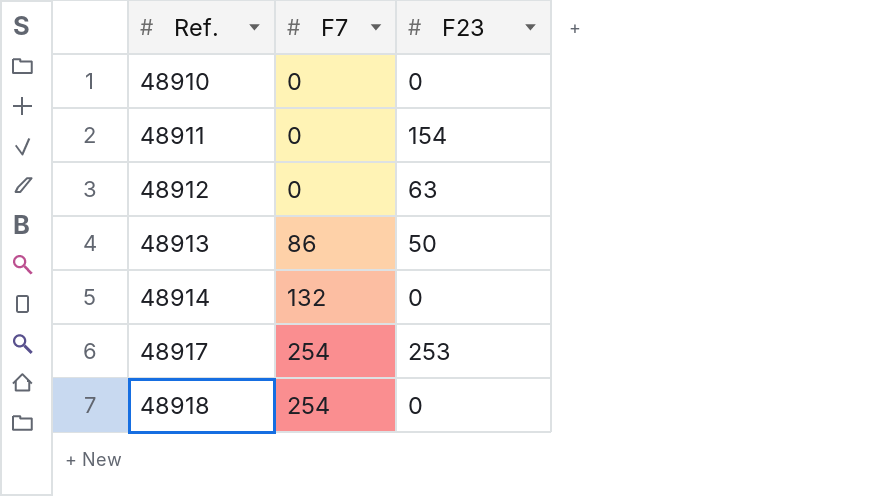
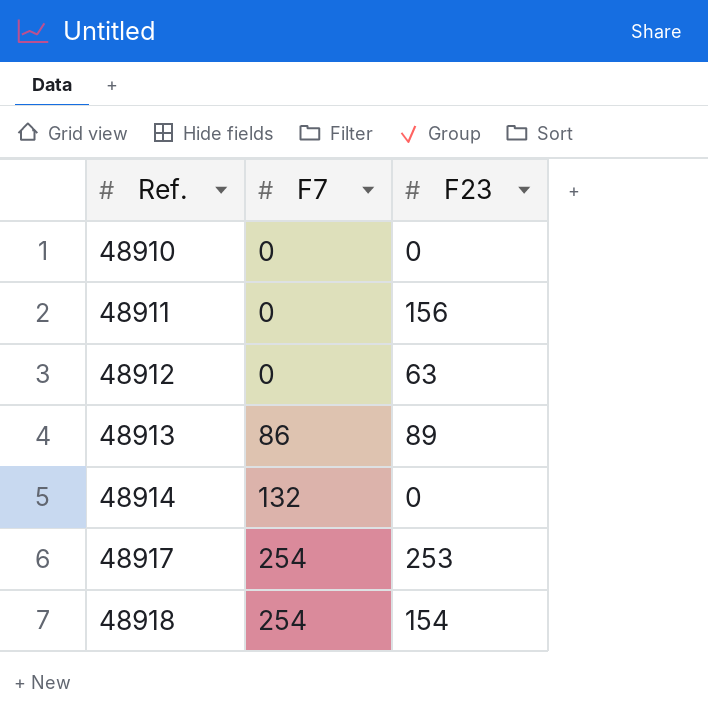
48911 | F23: 154 -> 156
48913 | F23: 50 -> 89
48918 | F23: 0 -> 154

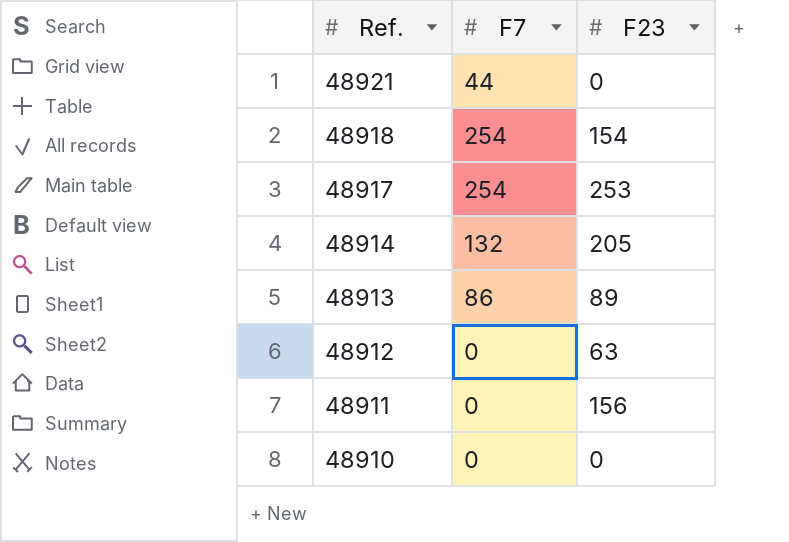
row order: Ref. ascending -> Ref. descending
row 48921: none -> 44 | 0
48914 | F23: 0 -> 205

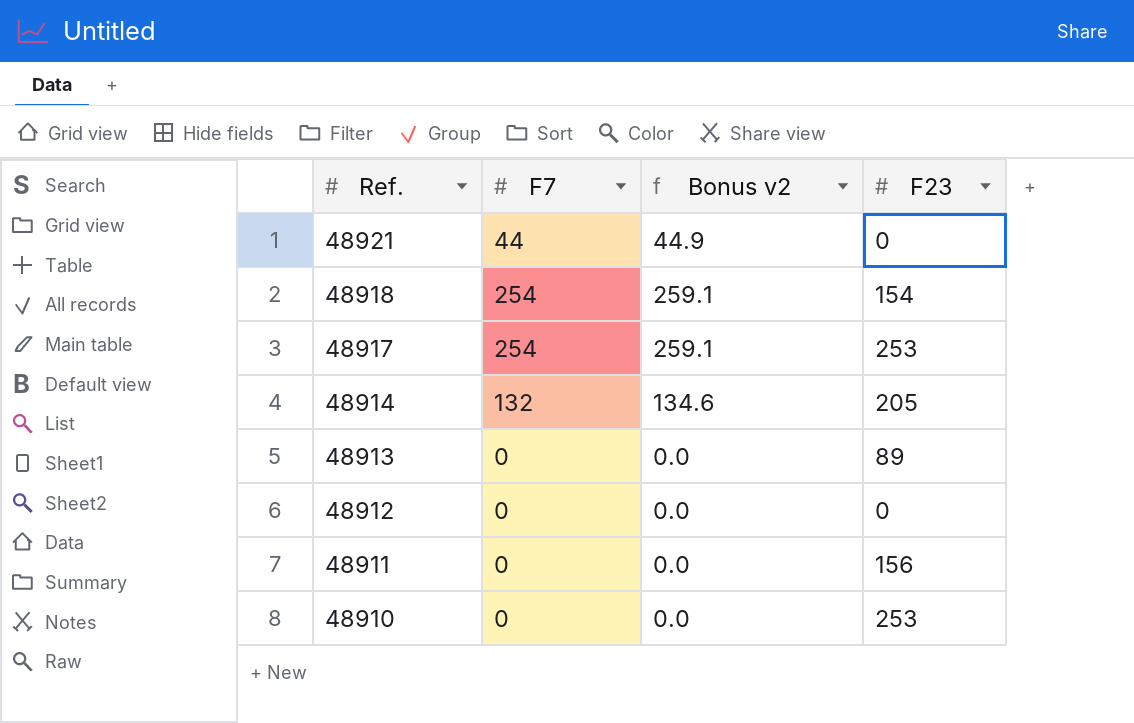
column Bonus v2 | formula: none -> [F7] * 1.02
48913 | F7: 86 -> 0
48912 | F23: 63 -> 0
48910 | F23: 0 -> 253

